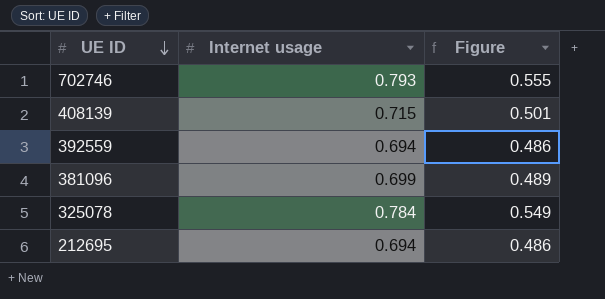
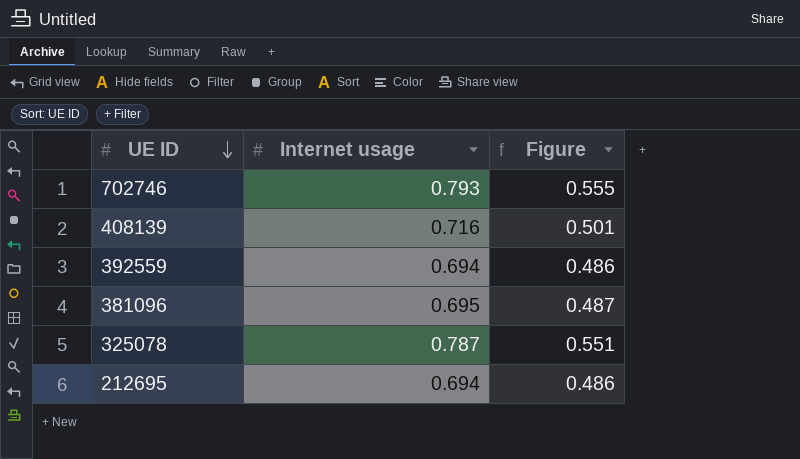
408139 | Internet usage: 0.715 -> 0.716
381096 | Internet usage: 0.699 -> 0.695
381096 | Figure: 0.489 -> 0.487
325078 | Internet usage: 0.784 -> 0.787
325078 | Figure: 0.549 -> 0.551

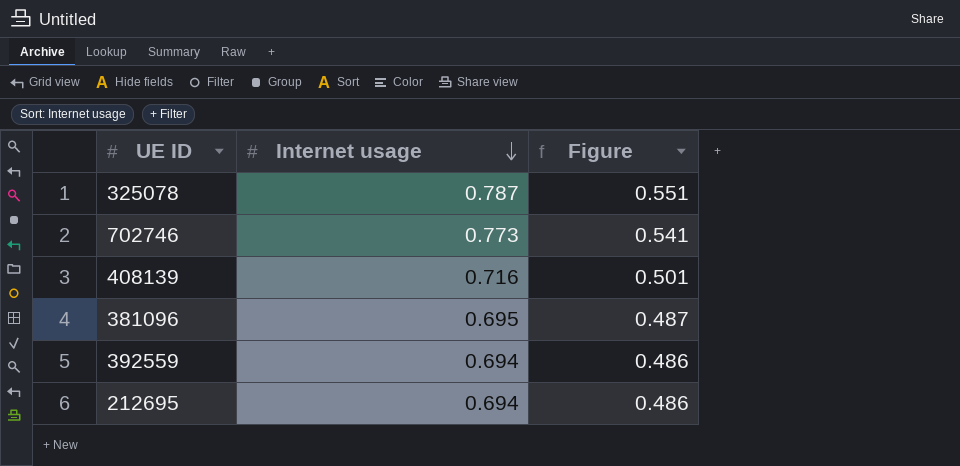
row order: UE ID descending -> Internet usage descending
702746 | Internet usage: 0.793 -> 0.773
702746 | Figure: 0.555 -> 0.541

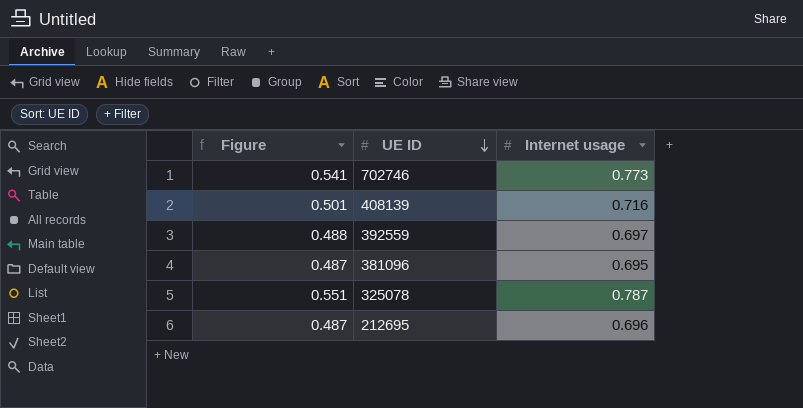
row order: Internet usage descending -> UE ID descending
column Figure | position: 3 -> 1
392559 | Figure: 0.486 -> 0.488
392559 | Internet usage: 0.694 -> 0.697
212695 | Figure: 0.486 -> 0.487
212695 | Internet usage: 0.694 -> 0.696

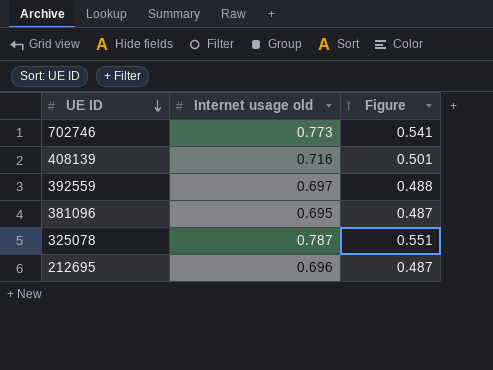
column name: Internet usage -> Internet usage old
column Figure | position: 1 -> 3

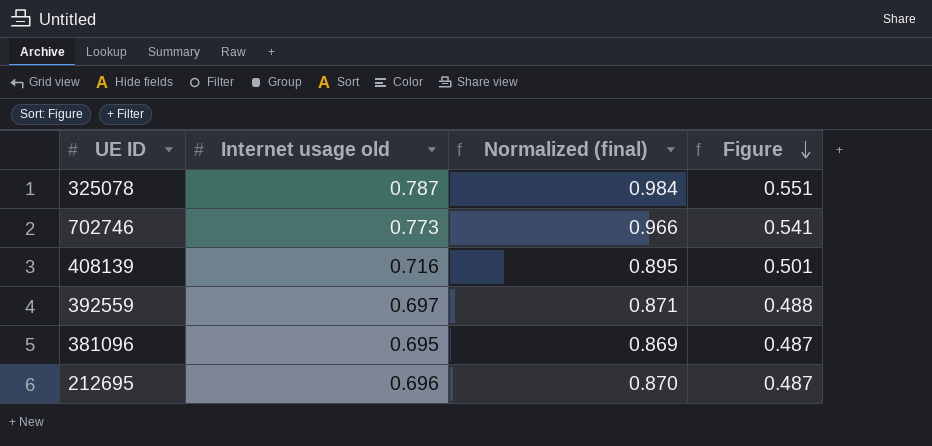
row order: UE ID descending -> Figure descending
column Normalized (final) | formula: none -> [Internet usage old] * 1.25

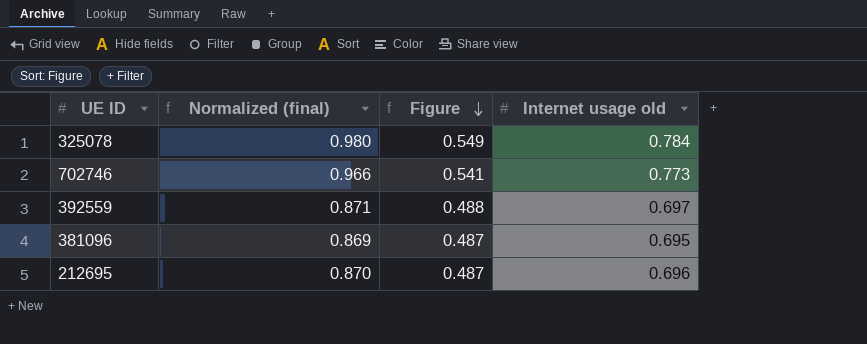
column Internet usage old | position: 2 -> 4
row 408139: 0.716 | 0.895 | 0.501 -> none
325078 | Normalized (final): 0.984 -> 0.980
325078 | Figure: 0.551 -> 0.549
325078 | Internet usage old: 0.787 -> 0.784

